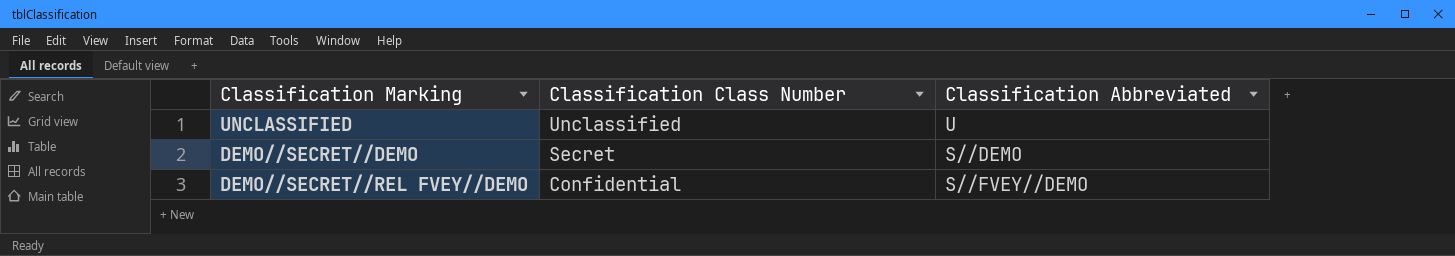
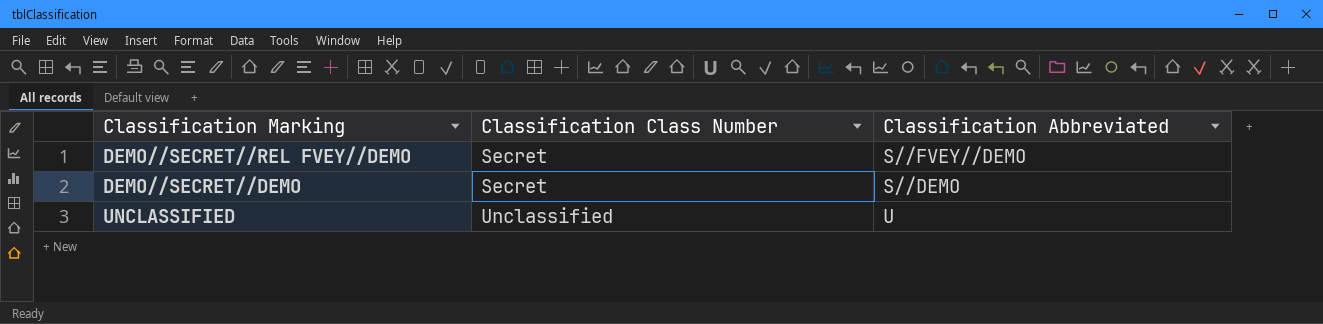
row order: Classification Class Number descending -> Classification Class Number ascending
DEMO//SECRET//REL FVEY//DEMO | Classification Class Number: Confidential -> Secret

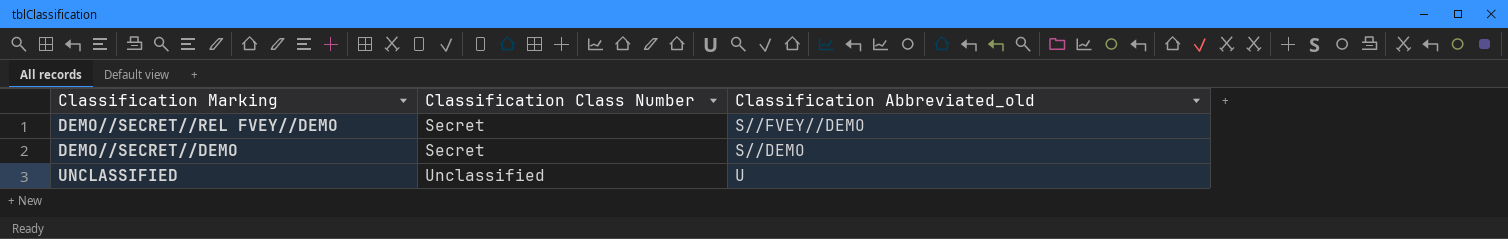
column name: Classification Abbreviated -> Classification Abbreviated_old

